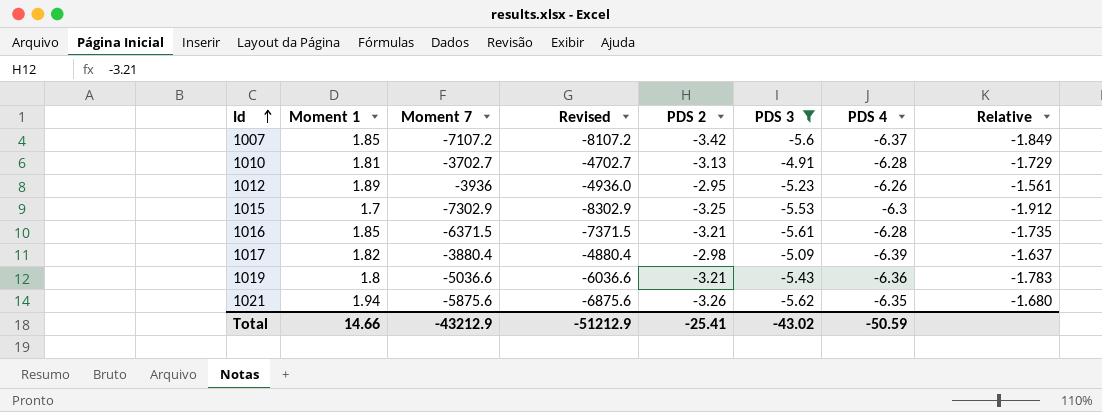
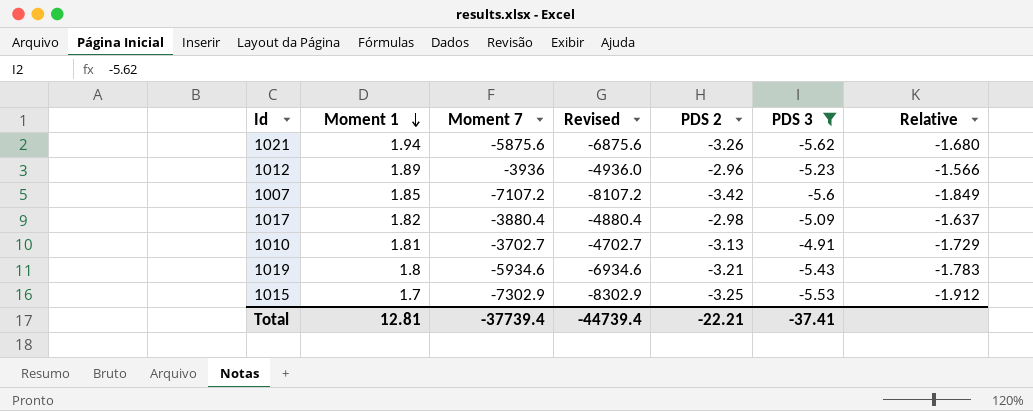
row order: Id ascending -> Moment 1 descending
column PDS 4 | position: 7 -> none
row 1016: 1.85 | -6371.5 | -7371.5 | -3.21 | -5.61 | -6.28 | -1.735 -> none
1012 | PDS 2: -2.95 -> -2.96
1012 | Relative: -1.561 -> -1.566
1019 | Moment 7: -5036.6 -> -5934.6
1019 | Revised: -6036.6 -> -6934.6
Total | Moment 1: 14.66 -> 12.81
Total | Moment 7: -43212.9 -> -37739.4
Total | Revised: -51212.9 -> -44739.4
Total | PDS 2: -25.41 -> -22.21
Total | PDS 3: -43.02 -> -37.41

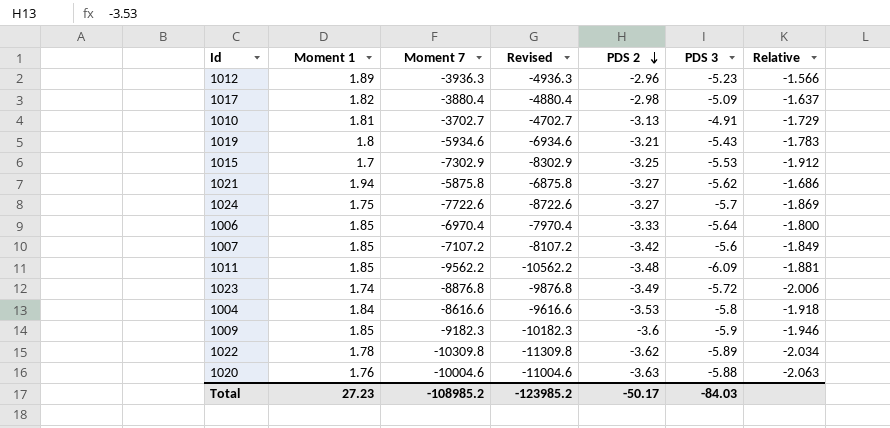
filter: PDS 3 >= -5.62 -> none
row order: Moment 1 descending -> PDS 2 descending
1012 | Moment 7: -3936 -> -3936.3
1012 | Revised: -4936.0 -> -4936.3
1021 | Moment 7: -5875.6 -> -5875.8
1021 | Revised: -6875.6 -> -6875.8
1021 | PDS 2: -3.26 -> -3.27
1021 | Relative: -1.680 -> -1.686
Total | Moment 1: 12.81 -> 27.23
Total | Moment 7: -37739.4 -> -108985.2
Total | Revised: -44739.4 -> -123985.2
Total | PDS 2: -22.21 -> -50.17
Total | PDS 3: -37.41 -> -84.03

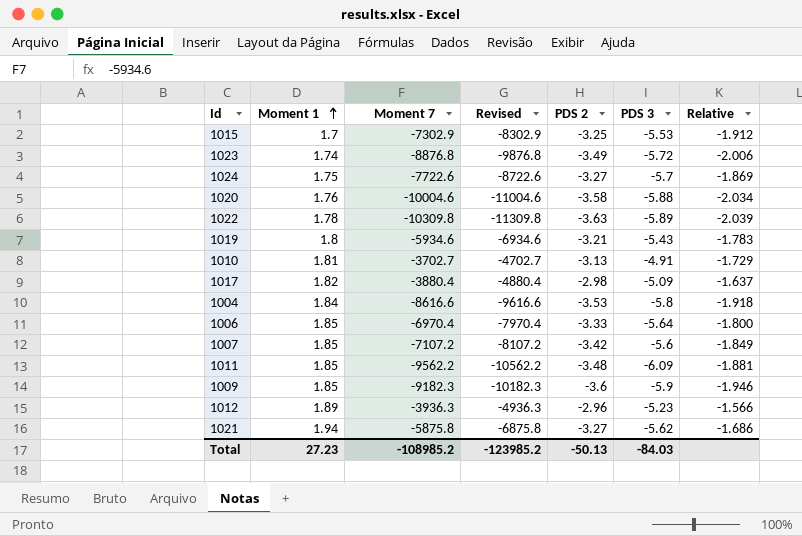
row order: PDS 2 descending -> Moment 1 ascending
1020 | PDS 2: -3.63 -> -3.58
1020 | Relative: -2.063 -> -2.034
1022 | PDS 2: -3.62 -> -3.63
1022 | Relative: -2.034 -> -2.039
Total | PDS 2: -50.17 -> -50.13

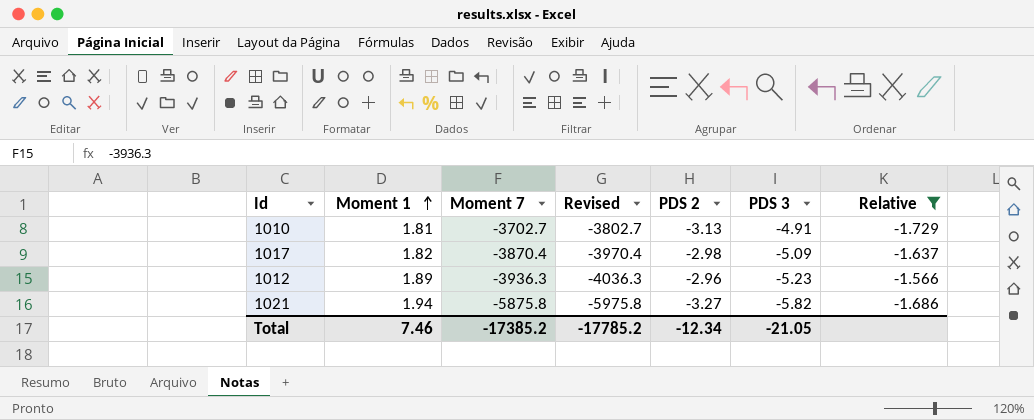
filter: none -> Relative >= -1.729
column Revised | formula: [Moment 7] - 1000 -> [Moment 7] - 100
1017 | Moment 7: -3880.4 -> -3870.4
1021 | PDS 3: -5.62 -> -5.82
Total | Moment 1: 27.23 -> 7.46
Total | Moment 7: -108985.2 -> -17385.2
Total | Revised: -123985.2 -> -17785.2
Total | PDS 2: -50.13 -> -12.34
Total | PDS 3: -84.03 -> -21.05

